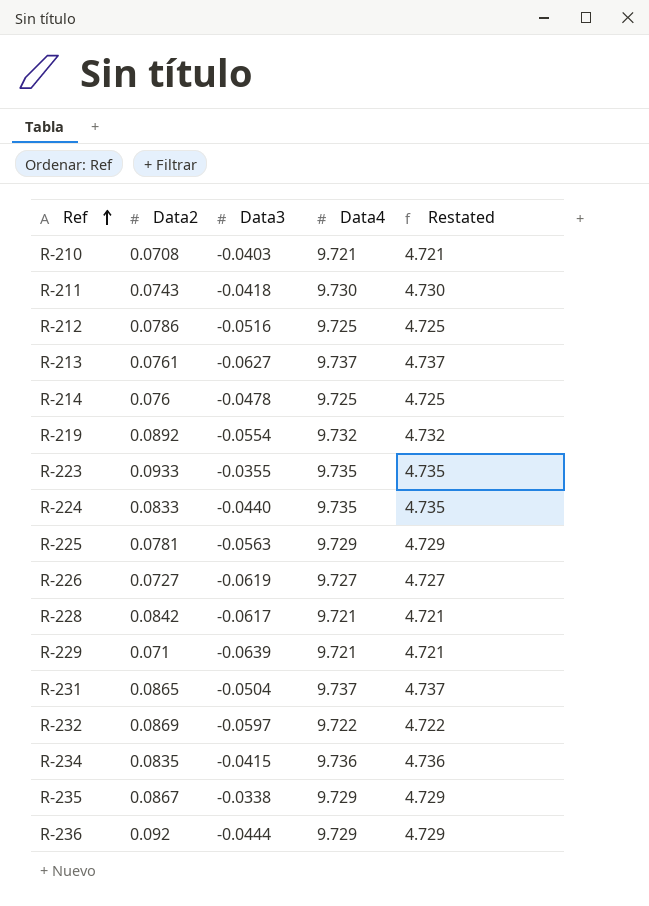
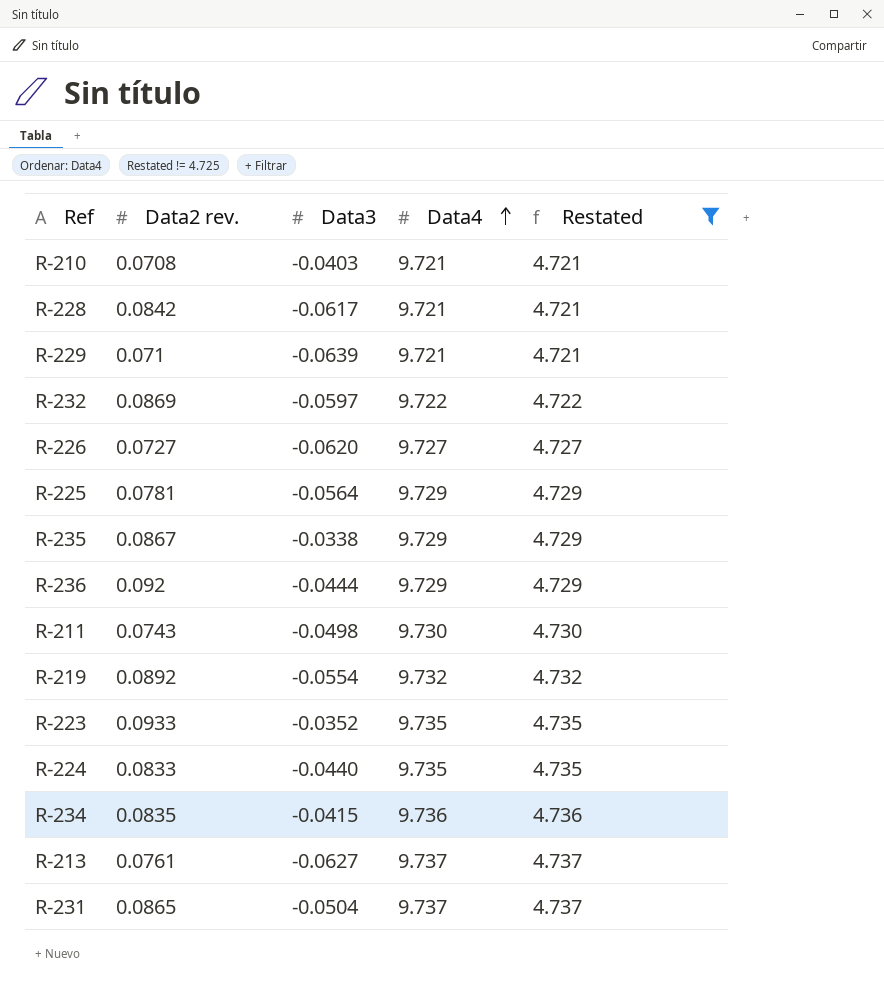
filter: none -> Restated != 4.725
row order: Ref ascending -> Data4 ascending
column name: Data2 -> Data2 rev.
R-226 | Data3: -0.0619 -> -0.0620
R-225 | Data3: -0.0563 -> -0.0564
R-211 | Data3: -0.0418 -> -0.0498
R-223 | Data3: -0.0355 -> -0.0352

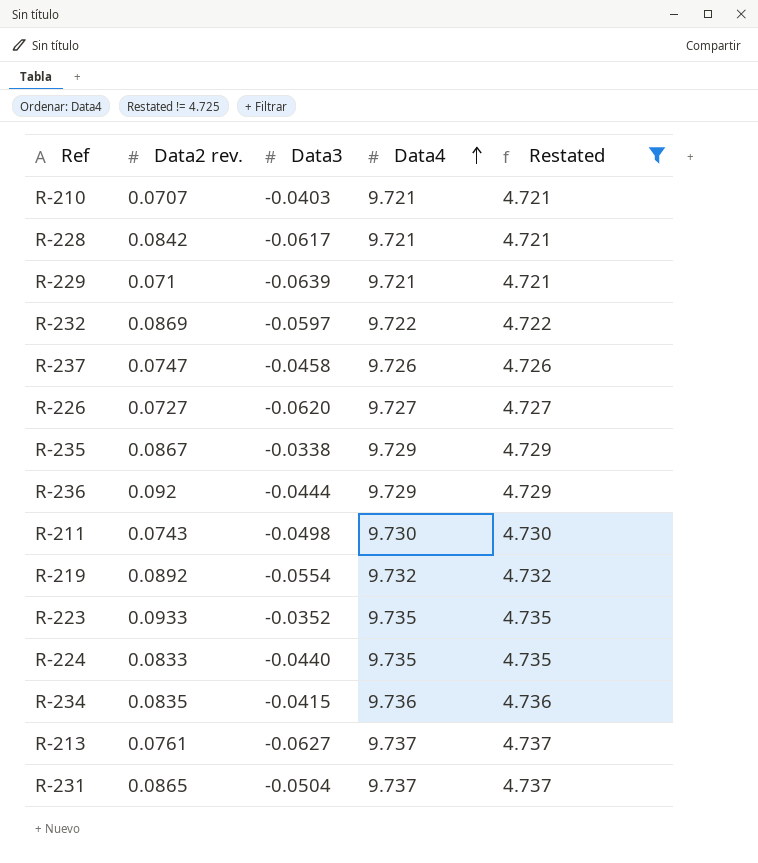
row R-225: 0.0781 | -0.0564 | 9.729 | 4.729 -> none
R-210 | Data2 rev.: 0.0708 -> 0.0707
row R-237: none -> 0.0747 | -0.0458 | 9.726 | 4.726

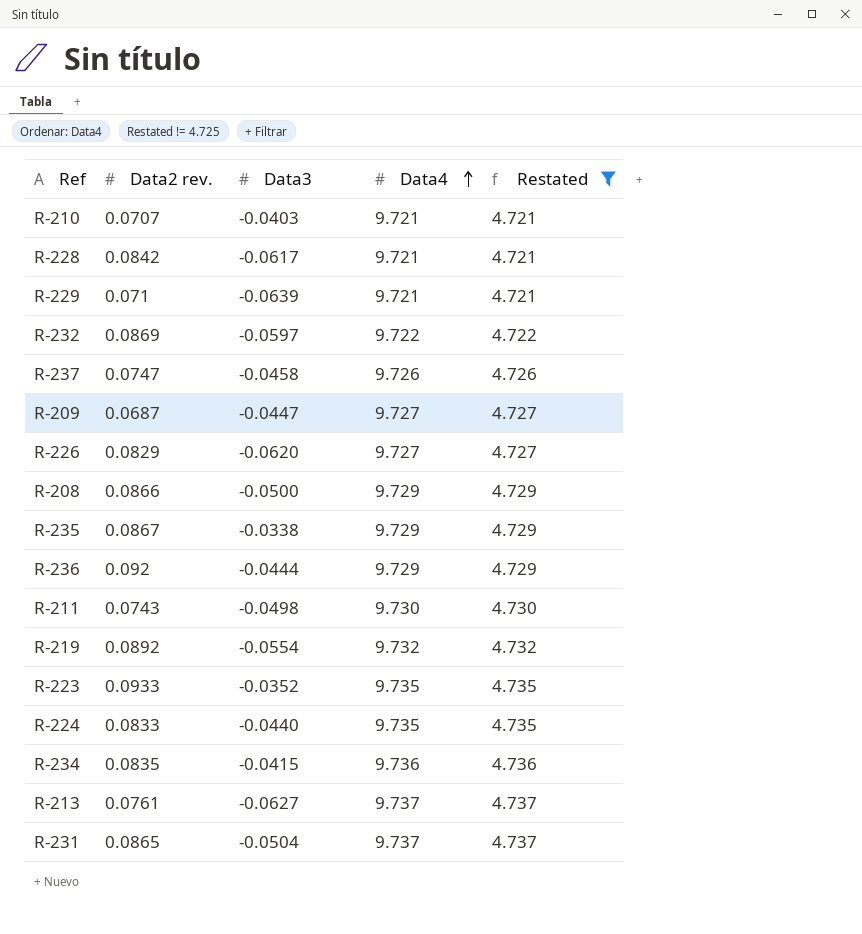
row R-209: none -> 0.0687 | -0.0447 | 9.727 | 4.727
R-226 | Data2 rev.: 0.0727 -> 0.0829
row R-208: none -> 0.0866 | -0.0500 | 9.729 | 4.729

